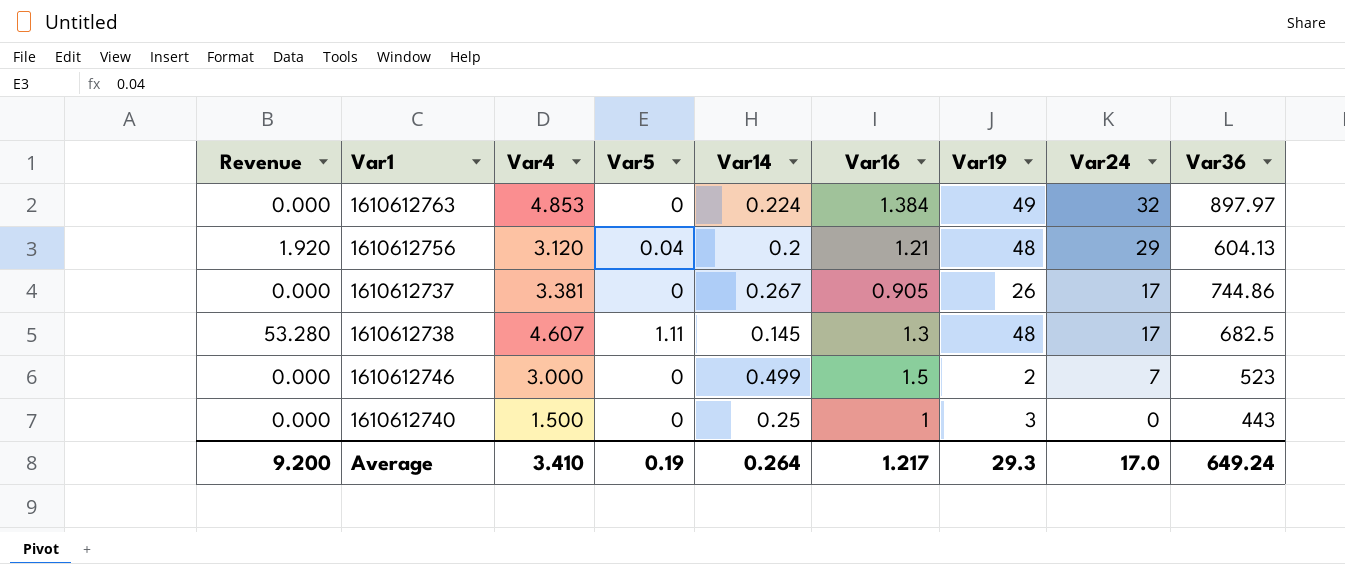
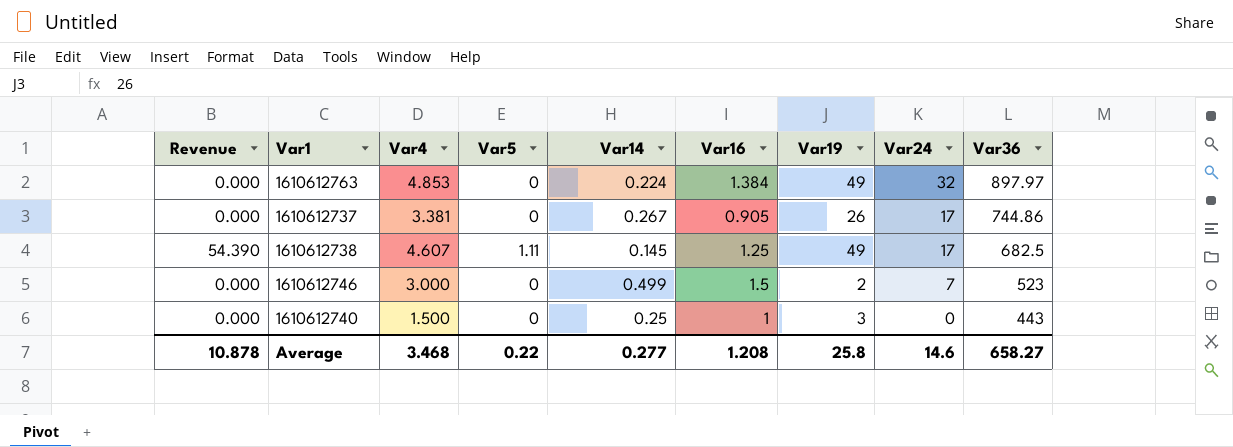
row 1610612756: 1.920 | 3.120 | 0.04 | 0.2 | 1.21 | 48 | 29 | 604.13 -> none
1610612738 | Revenue: 53.280 -> 54.390
1610612738 | Var16: 1.3 -> 1.25
1610612738 | Var19: 48 -> 49
Average | Revenue: 9.200 -> 10.878
Average | Var4: 3.410 -> 3.468
Average | Var5: 0.19 -> 0.22
Average | Var14: 0.264 -> 0.277
Average | Var16: 1.217 -> 1.208
Average | Var19: 29.3 -> 25.8
Average | Var24: 17.0 -> 14.6
Average | Var36: 649.24 -> 658.27

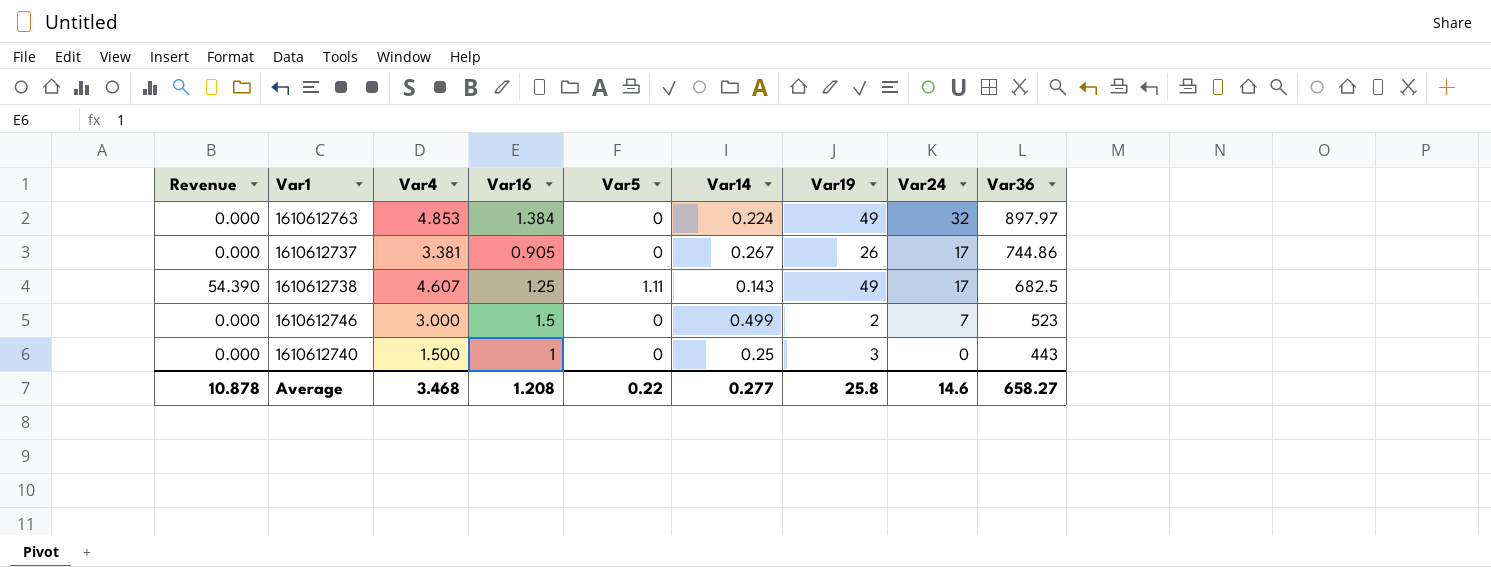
column Var16 | position: 6 -> 4
1610612738 | Var14: 0.145 -> 0.143

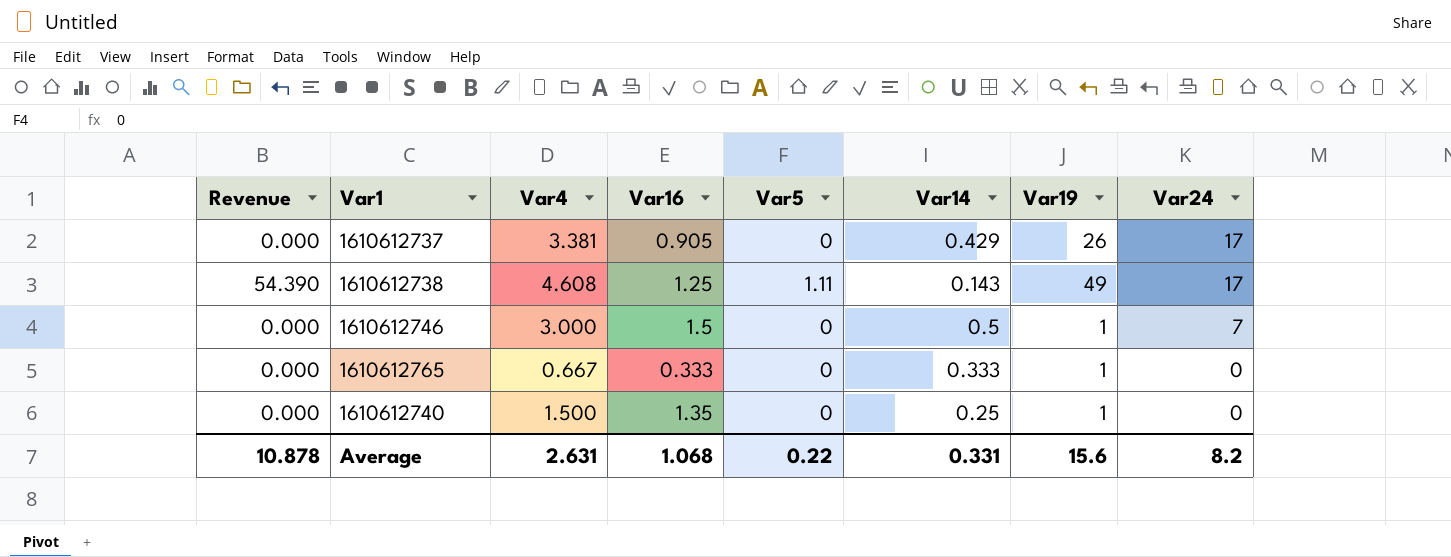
column Var36 | position: 9 -> none
row 1610612763: 0.000 | 4.853 | 1.384 | 0 | 0.224 | 49 | 32 | 897.97 -> none
1610612737 | Var14: 0.267 -> 0.429
1610612738 | Var4: 4.607 -> 4.608
1610612746 | Var14: 0.499 -> 0.5
1610612746 | Var19: 2 -> 1
row 1610612765: none -> 0.000 | 0.667 | 0.333 | 0 | 0.333 | 1 | 0
1610612740 | Var16: 1 -> 1.35
1610612740 | Var19: 3 -> 1
Average | Var4: 3.468 -> 2.631
Average | Var16: 1.208 -> 1.068
Average | Var14: 0.277 -> 0.331
Average | Var19: 25.8 -> 15.6
Average | Var24: 14.6 -> 8.2

